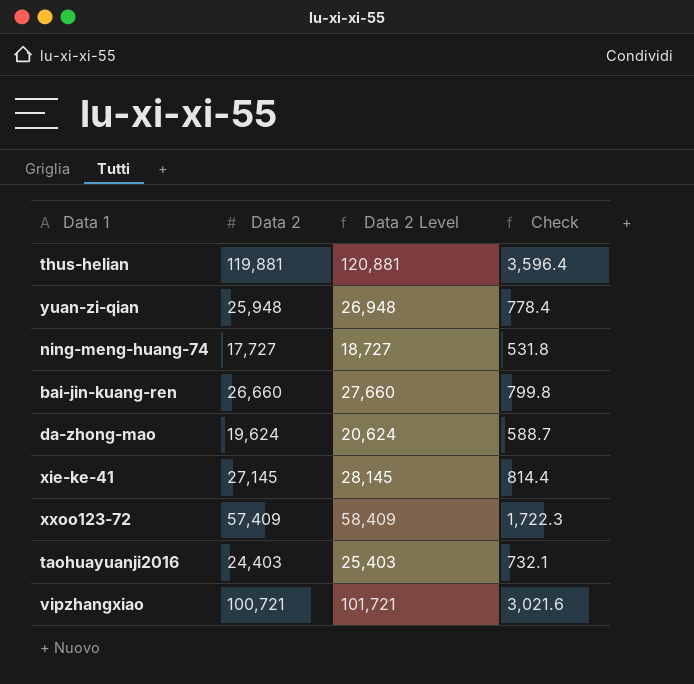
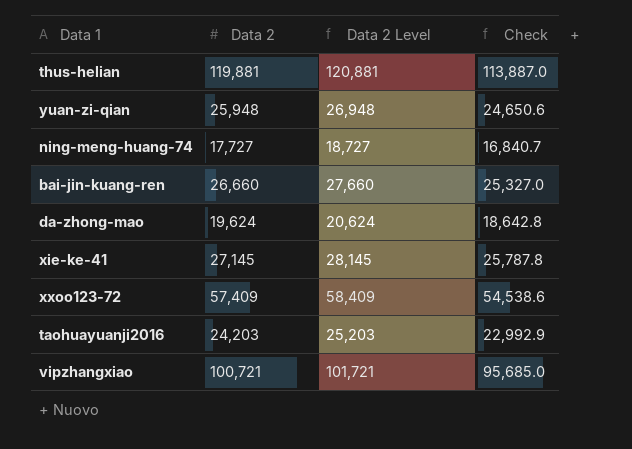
column Check | formula: [Data 2] * 0.03 -> [Data 2] * 0.95
taohuayuanji2016 | Data 2: 24,403 -> 24,203
taohuayuanji2016 | Data 2 Level: 25,403 -> 25,203

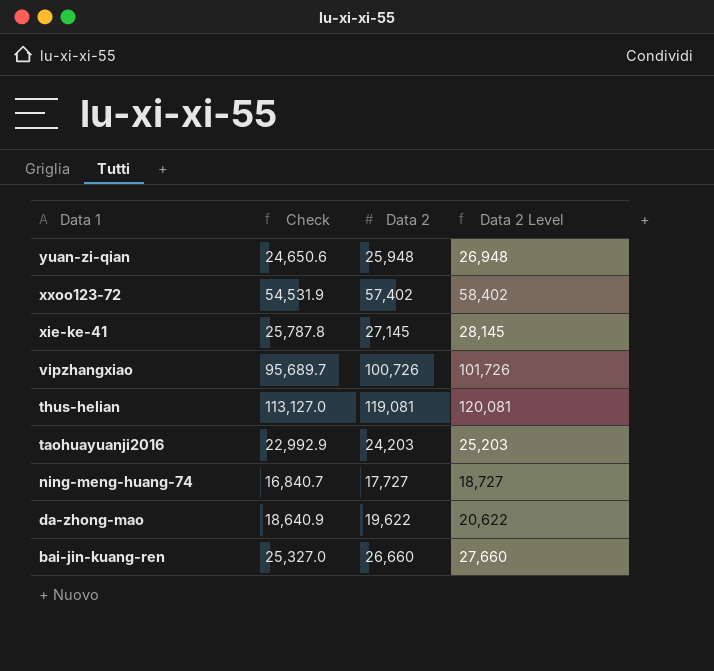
row order: none -> Data 1 descending
column Check | position: 4 -> 2
xxoo123-72 | Check: 54,538.6 -> 54,531.9
xxoo123-72 | Data 2: 57,409 -> 57,402
xxoo123-72 | Data 2 Level: 58,409 -> 58,402
vipzhangxiao | Check: 95,685.0 -> 95,689.7
vipzhangxiao | Data 2: 100,721 -> 100,726
vipzhangxiao | Data 2 Level: 101,721 -> 101,726
thus-helian | Check: 113,887.0 -> 113,127.0
thus-helian | Data 2: 119,881 -> 119,081
thus-helian | Data 2 Level: 120,881 -> 120,081
da-zhong-mao | Check: 18,642.8 -> 18,640.9
da-zhong-mao | Data 2: 19,624 -> 19,622
da-zhong-mao | Data 2 Level: 20,624 -> 20,622

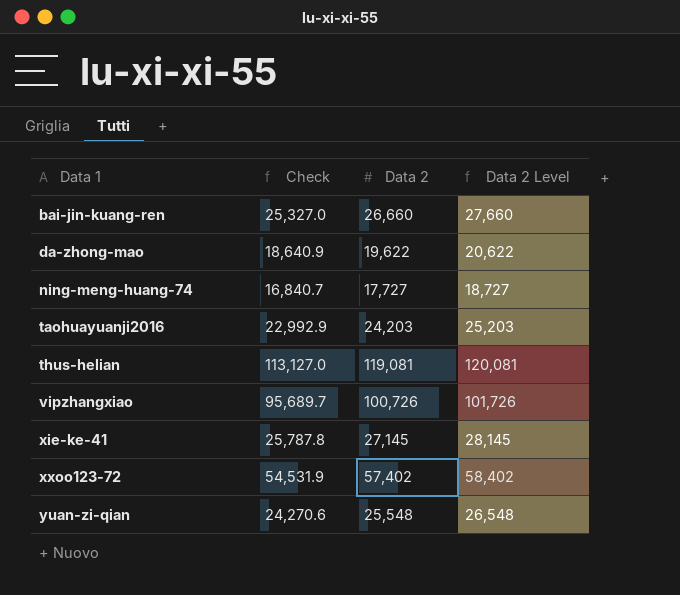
row order: Data 1 descending -> Data 1 ascending
yuan-zi-qian | Check: 24,650.6 -> 24,270.6
yuan-zi-qian | Data 2: 25,948 -> 25,548
yuan-zi-qian | Data 2 Level: 26,948 -> 26,548

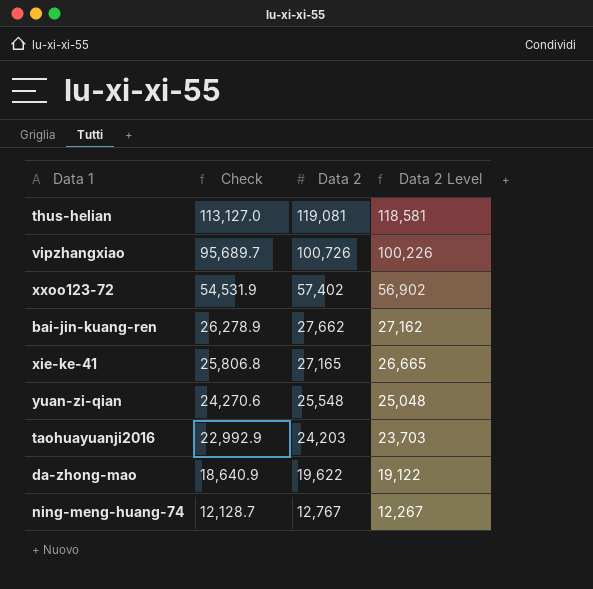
row order: Data 1 ascending -> Check descending
column Data 2 Level | formula: [Data 2] + 1000 -> [Data 2] - 500
bai-jin-kuang-ren | Check: 25,327.0 -> 26,278.9
bai-jin-kuang-ren | Data 2: 26,660 -> 27,662
xie-ke-41 | Check: 25,787.8 -> 25,806.8
xie-ke-41 | Data 2: 27,145 -> 27,165
ning-meng-huang-74 | Check: 16,840.7 -> 12,128.7
ning-meng-huang-74 | Data 2: 17,727 -> 12,767

